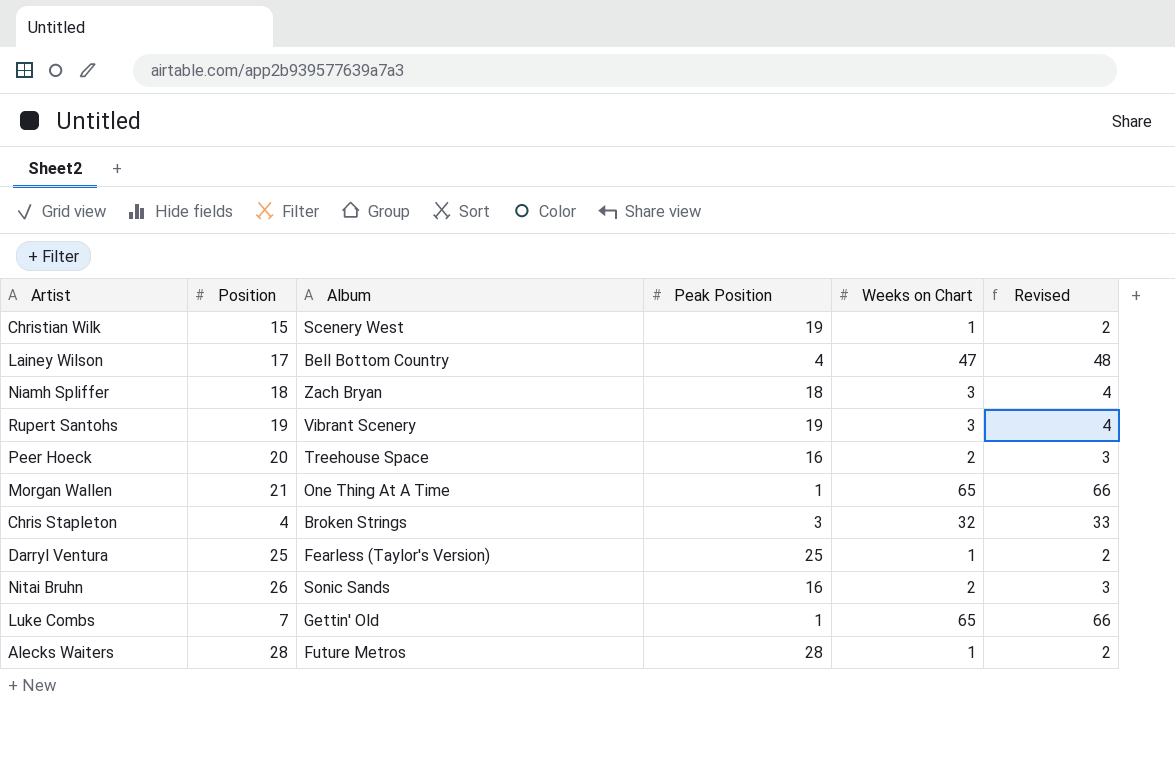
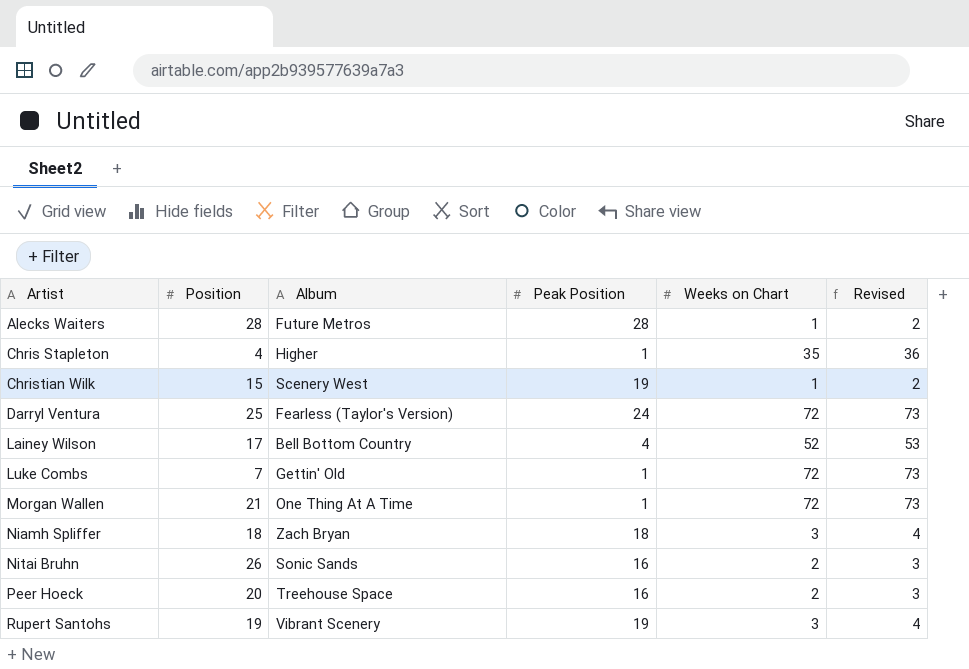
row order: none -> Artist ascending
Chris Stapleton | Album: Broken Strings -> Higher
Chris Stapleton | Peak Position: 3 -> 1
Chris Stapleton | Weeks on Chart: 32 -> 35
Chris Stapleton | Revised: 33 -> 36
Darryl Ventura | Peak Position: 25 -> 24
Darryl Ventura | Weeks on Chart: 1 -> 72
Darryl Ventura | Revised: 2 -> 73
Lainey Wilson | Weeks on Chart: 47 -> 52
Lainey Wilson | Revised: 48 -> 53
Luke Combs | Weeks on Chart: 65 -> 72
Luke Combs | Revised: 66 -> 73
Morgan Wallen | Weeks on Chart: 65 -> 72
Morgan Wallen | Revised: 66 -> 73

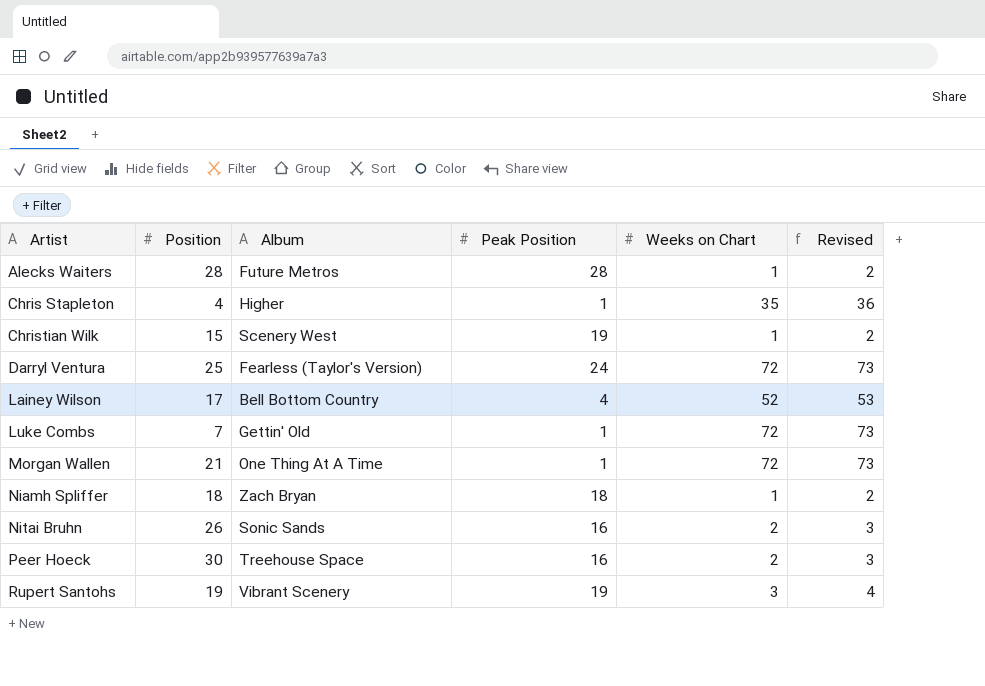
Niamh Spliffer | Weeks on Chart: 3 -> 1
Niamh Spliffer | Revised: 4 -> 2
Peer Hoeck | Position: 20 -> 30

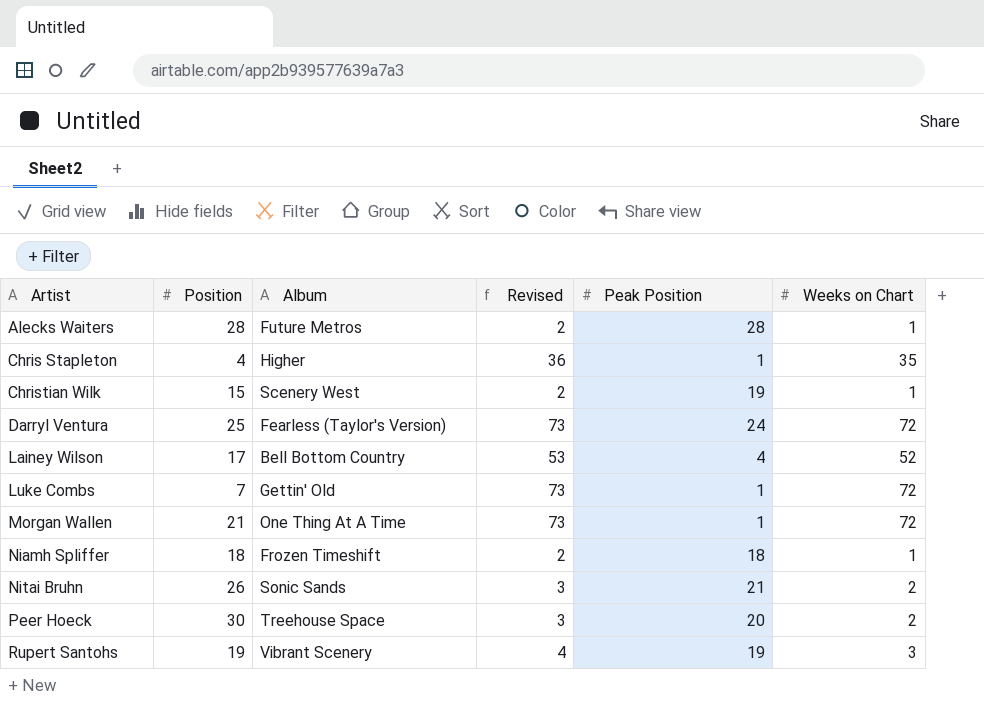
column Revised | position: 6 -> 4
Niamh Spliffer | Album: Zach Bryan -> Frozen Timeshift
Nitai Bruhn | Peak Position: 16 -> 21
Peer Hoeck | Peak Position: 16 -> 20

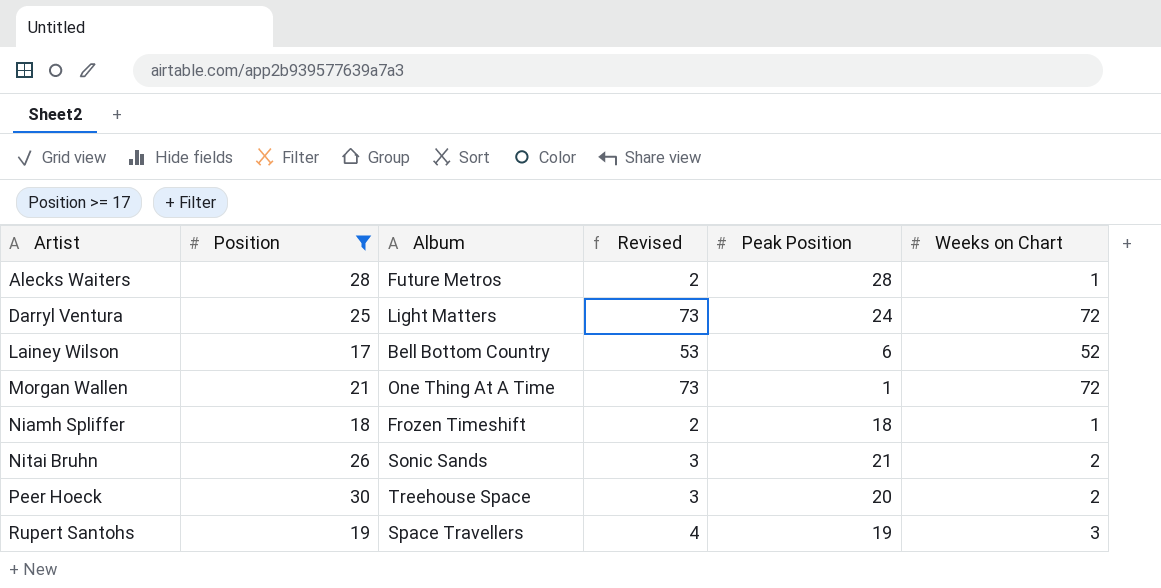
filter: none -> Position >= 17
Darryl Ventura | Album: Fearless (Taylor's Version) -> Light Matters
Lainey Wilson | Peak Position: 4 -> 6
Rupert Santohs | Album: Vibrant Scenery -> Space Travellers

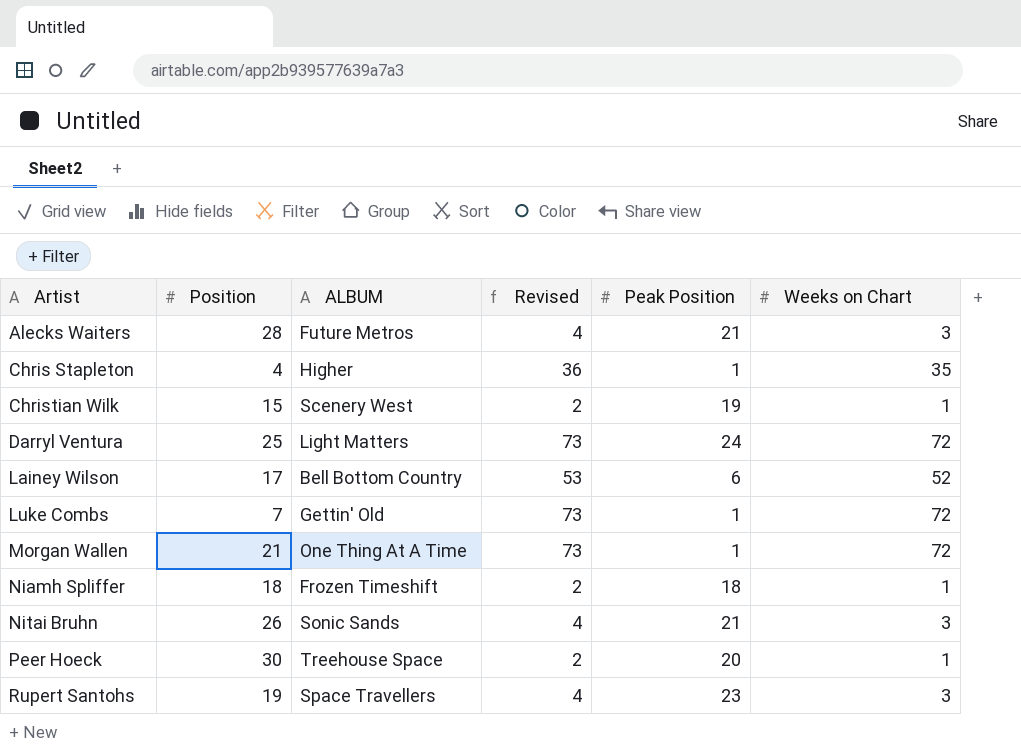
filter: Position >= 17 -> none
column name: Album -> ALBUM
Alecks Waiters | Revised: 2 -> 4
Alecks Waiters | Peak Position: 28 -> 21
Alecks Waiters | Weeks on Chart: 1 -> 3
Nitai Bruhn | Revised: 3 -> 4
Nitai Bruhn | Weeks on Chart: 2 -> 3
Peer Hoeck | Revised: 3 -> 2
Peer Hoeck | Weeks on Chart: 2 -> 1
Rupert Santohs | Peak Position: 19 -> 23

